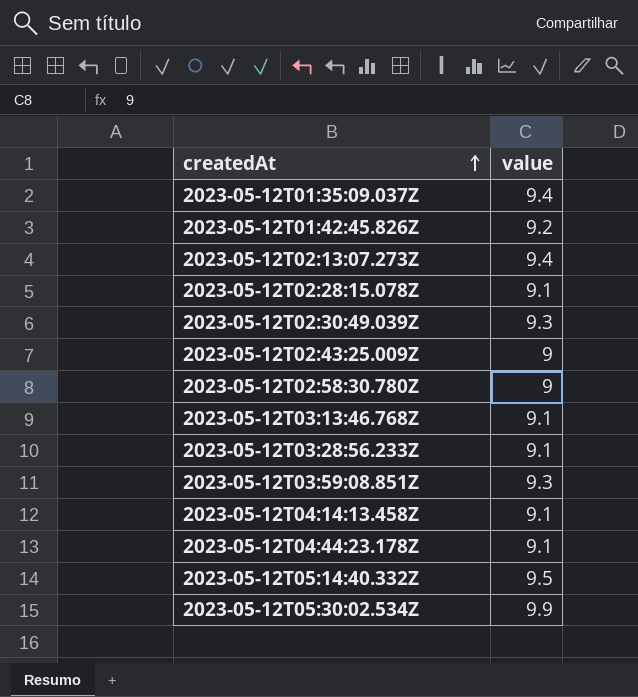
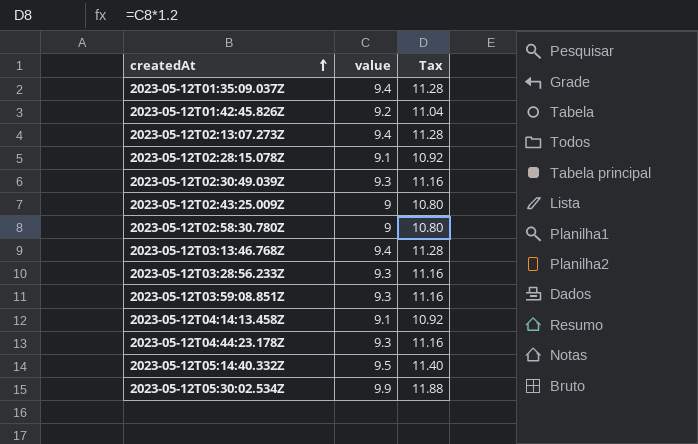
column Tax | formula: none -> [value] * 1.2
2023-05-12T03:13:46.768Z | value: 9.1 -> 9.4
2023-05-12T03:28:56.233Z | value: 9.1 -> 9.3
2023-05-12T04:44:23.178Z | value: 9.1 -> 9.3

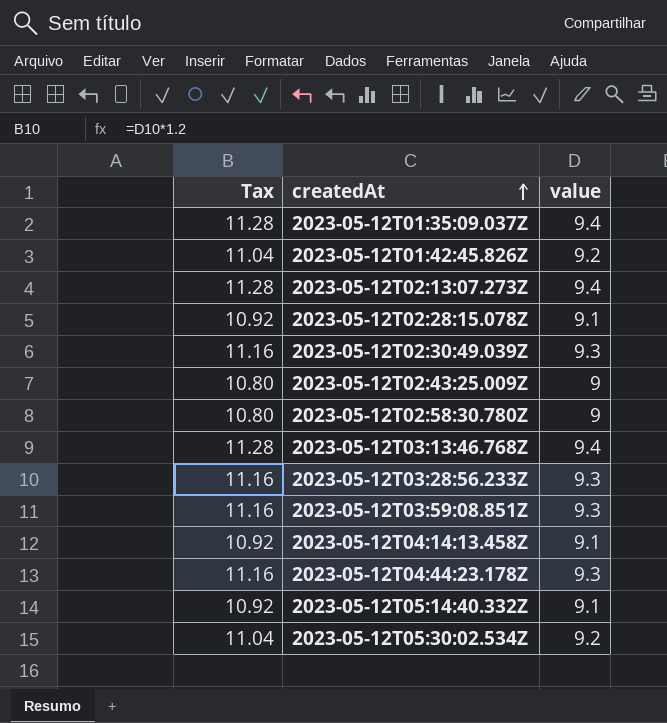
column Tax | position: 3 -> 1
2023-05-12T05:14:40.332Z | Tax: 11.40 -> 10.92
2023-05-12T05:14:40.332Z | value: 9.5 -> 9.1
2023-05-12T05:30:02.534Z | Tax: 11.88 -> 11.04
2023-05-12T05:30:02.534Z | value: 9.9 -> 9.2

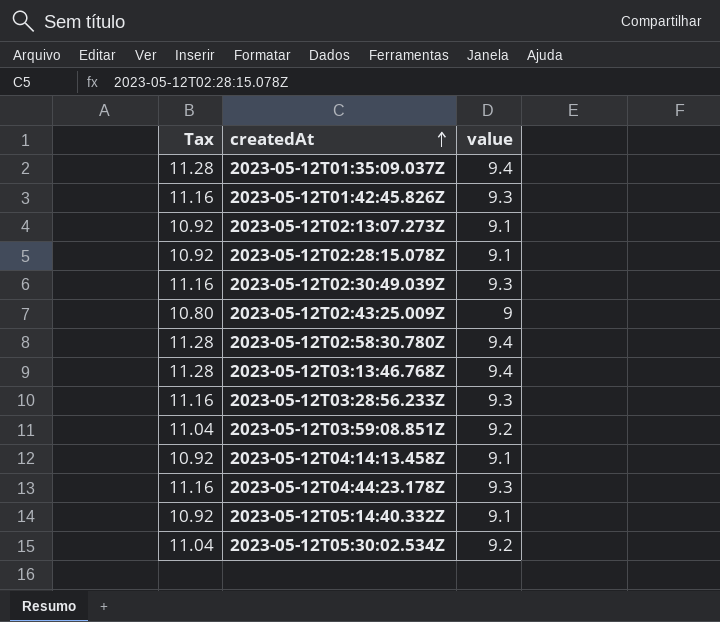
2023-05-12T01:42:45.826Z | Tax: 11.04 -> 11.16
2023-05-12T01:42:45.826Z | value: 9.2 -> 9.3
2023-05-12T02:13:07.273Z | Tax: 11.28 -> 10.92
2023-05-12T02:13:07.273Z | value: 9.4 -> 9.1
2023-05-12T02:58:30.780Z | Tax: 10.80 -> 11.28
2023-05-12T02:58:30.780Z | value: 9 -> 9.4
2023-05-12T03:59:08.851Z | Tax: 11.16 -> 11.04
2023-05-12T03:59:08.851Z | value: 9.3 -> 9.2

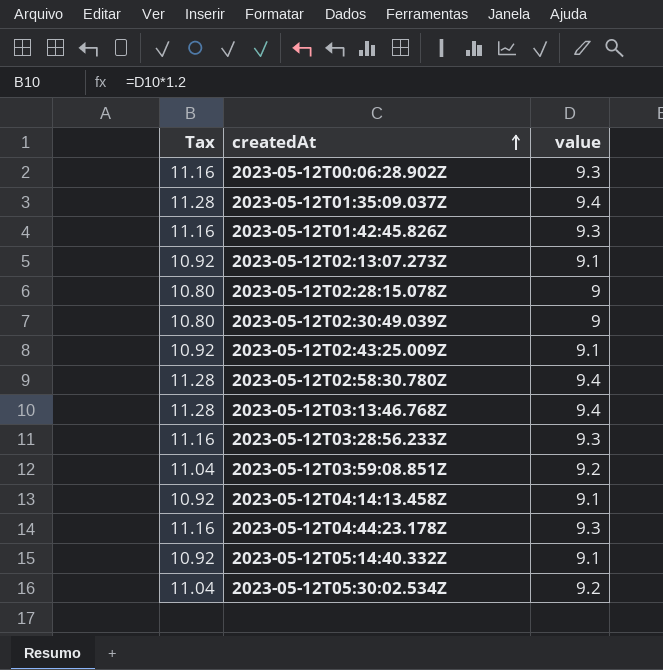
row 2023-05-12T00:06:28.902Z: none -> 11.16 | 9.3
2023-05-12T02:28:15.078Z | Tax: 10.92 -> 10.80
2023-05-12T02:28:15.078Z | value: 9.1 -> 9
2023-05-12T02:30:49.039Z | Tax: 11.16 -> 10.80
2023-05-12T02:30:49.039Z | value: 9.3 -> 9
2023-05-12T02:43:25.009Z | Tax: 10.80 -> 10.92
2023-05-12T02:43:25.009Z | value: 9 -> 9.1

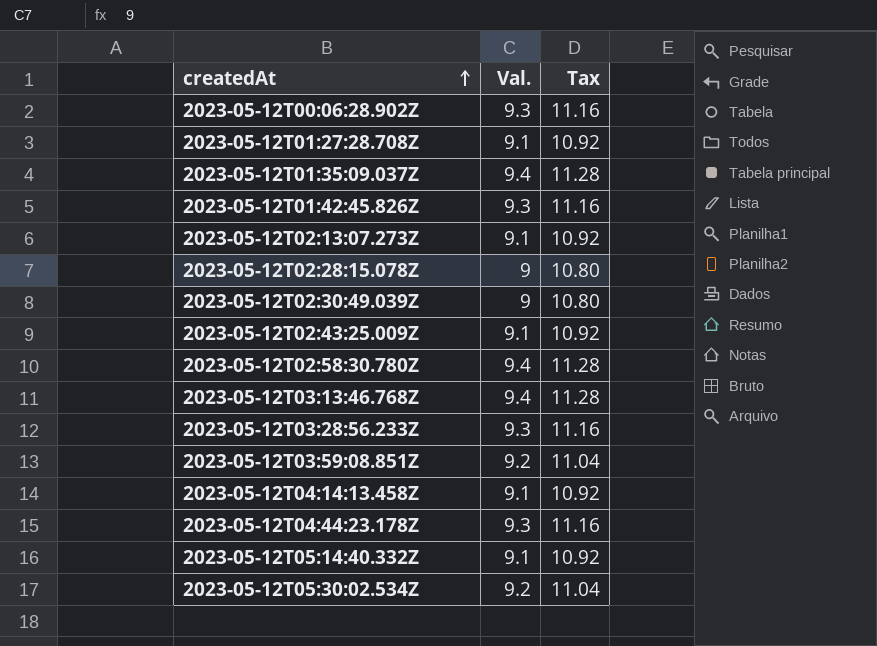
column name: value -> Val.
column Tax | position: 1 -> 3
row 2023-05-12T01:27:28.708Z: none -> 9.1 | 10.92

